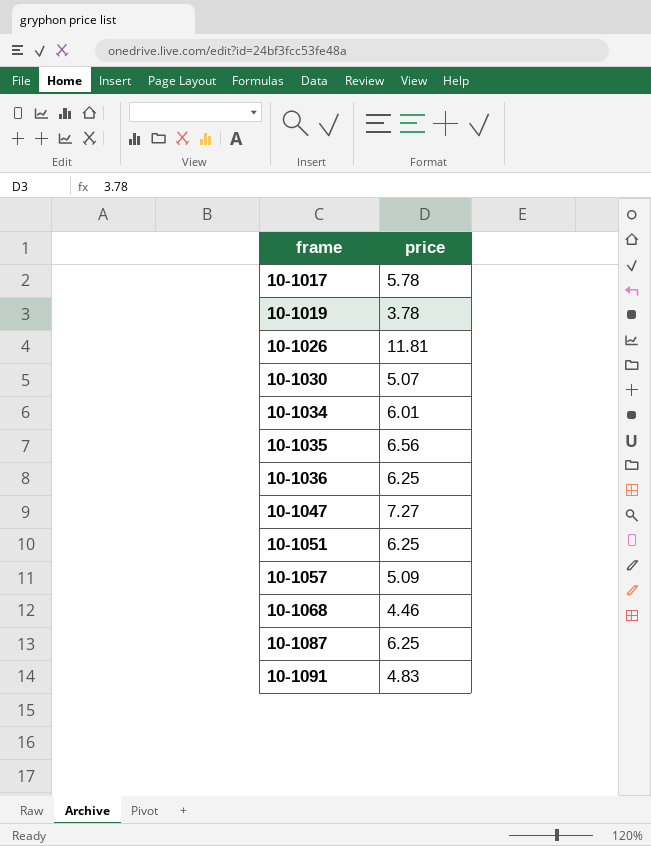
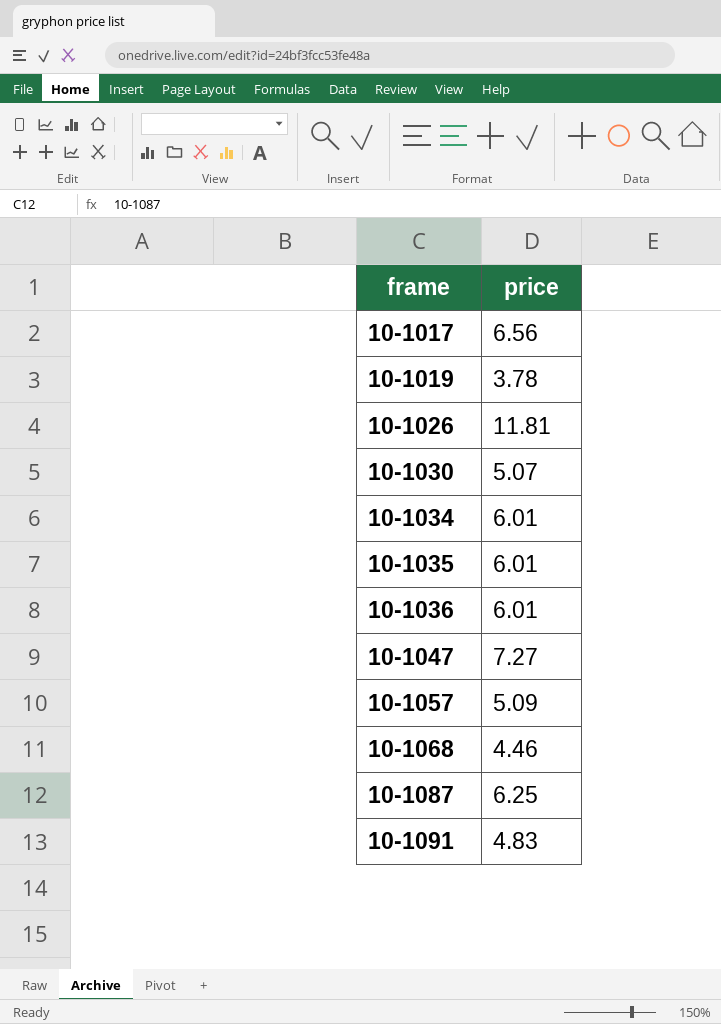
row 10-1051: 6.25 -> none
10-1017 | price: 5.78 -> 6.56
10-1035 | price: 6.56 -> 6.01
10-1036 | price: 6.25 -> 6.01

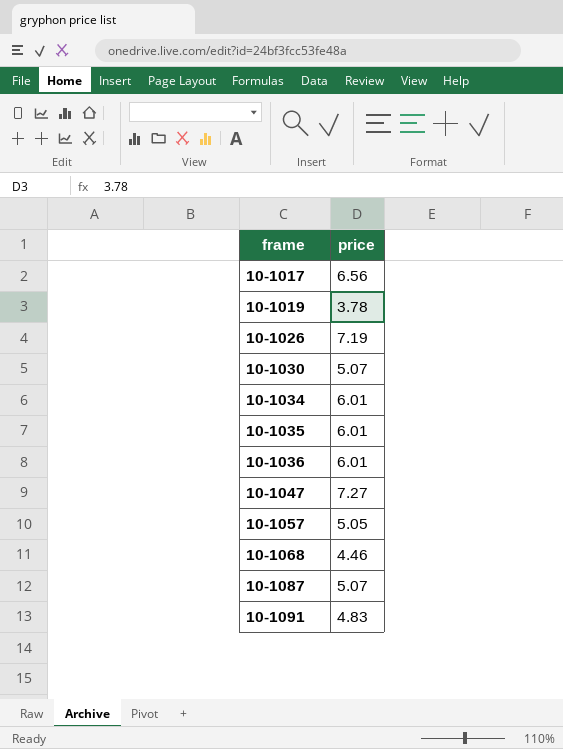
10-1026 | price: 11.81 -> 7.19
10-1057 | price: 5.09 -> 5.05
10-1087 | price: 6.25 -> 5.07

